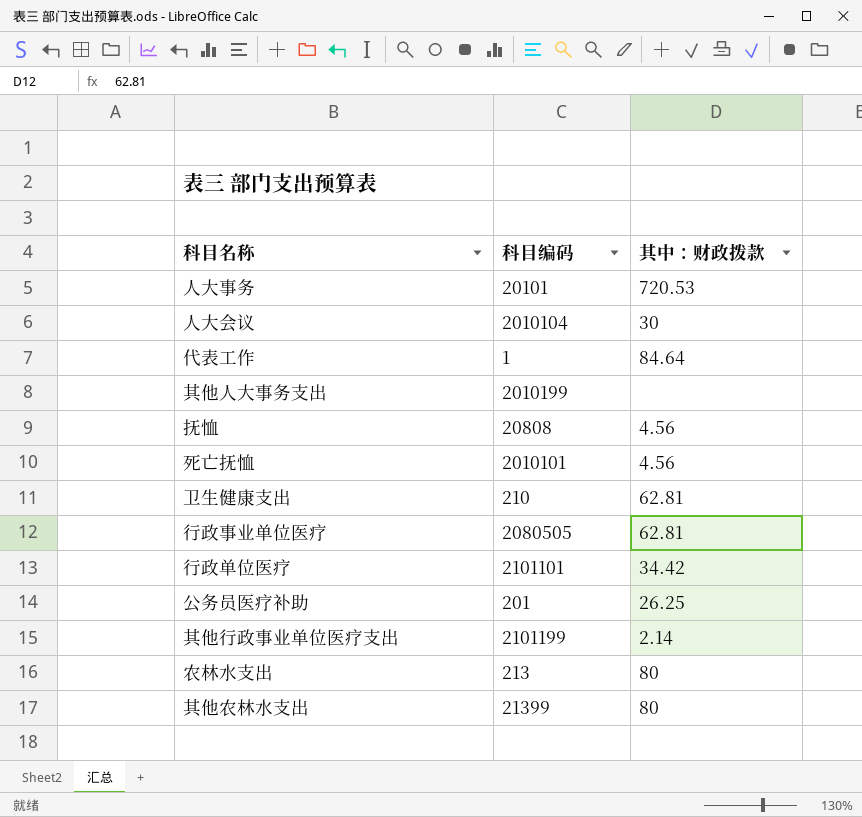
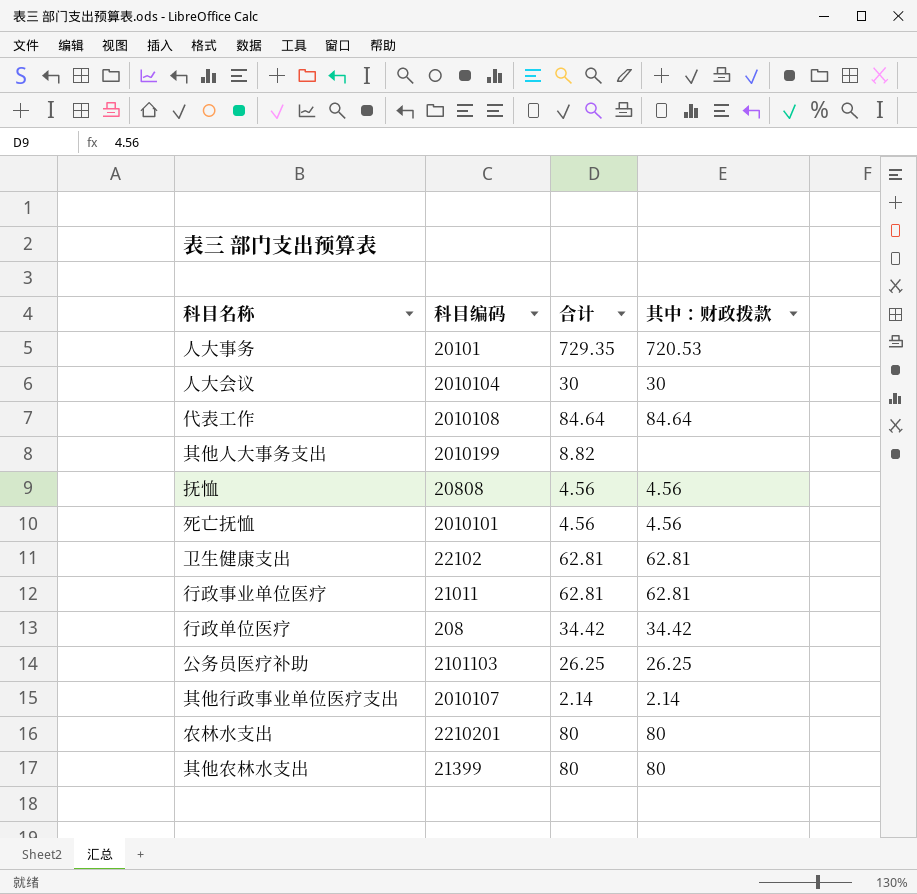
column 合计 | position: none -> 3
代表工作 | 科目编码: 1 -> 2010108
卫生健康支出 | 科目编码: 210 -> 22102
行政事业单位医疗 | 科目编码: 2080505 -> 21011
行政单位医疗 | 科目编码: 2101101 -> 208
公务员医疗补助 | 科目编码: 201 -> 2101103
其他行政事业单位医疗支出 | 科目编码: 2101199 -> 2010107
农林水支出 | 科目编码: 213 -> 2210201

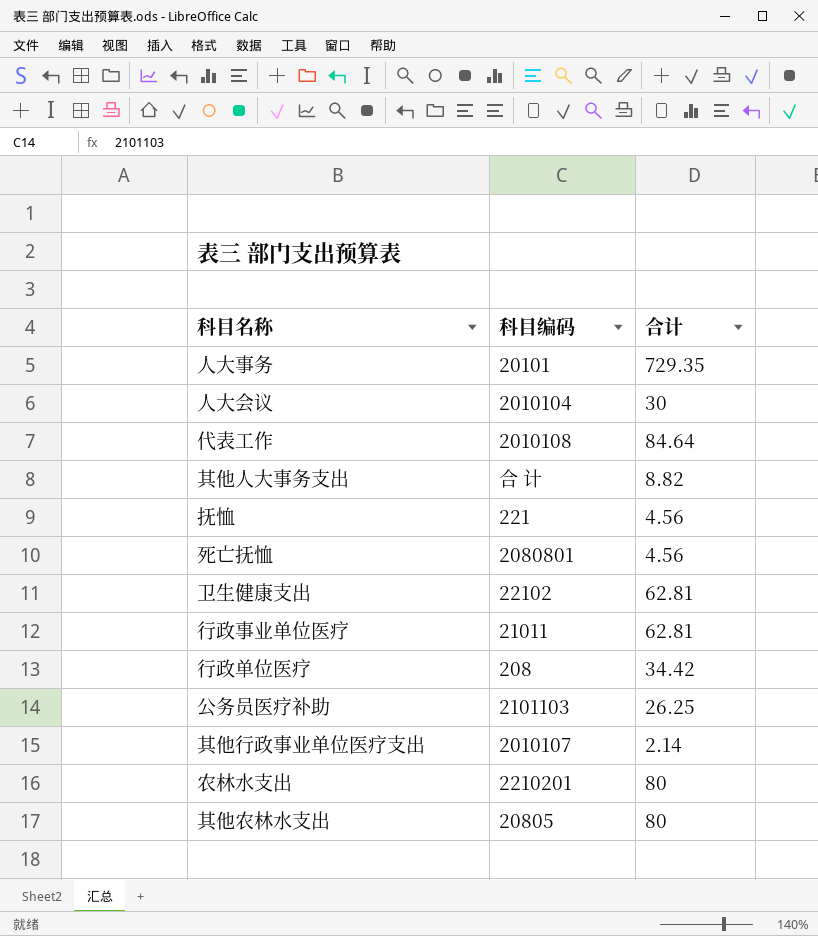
column 其中：财政拨款 | position: 4 -> none
其他人大事务支出 | 科目编码: 2010199 -> 合 计
抚恤 | 科目编码: 20808 -> 221
死亡抚恤 | 科目编码: 2010101 -> 2080801
其他农林水支出 | 科目编码: 21399 -> 20805

